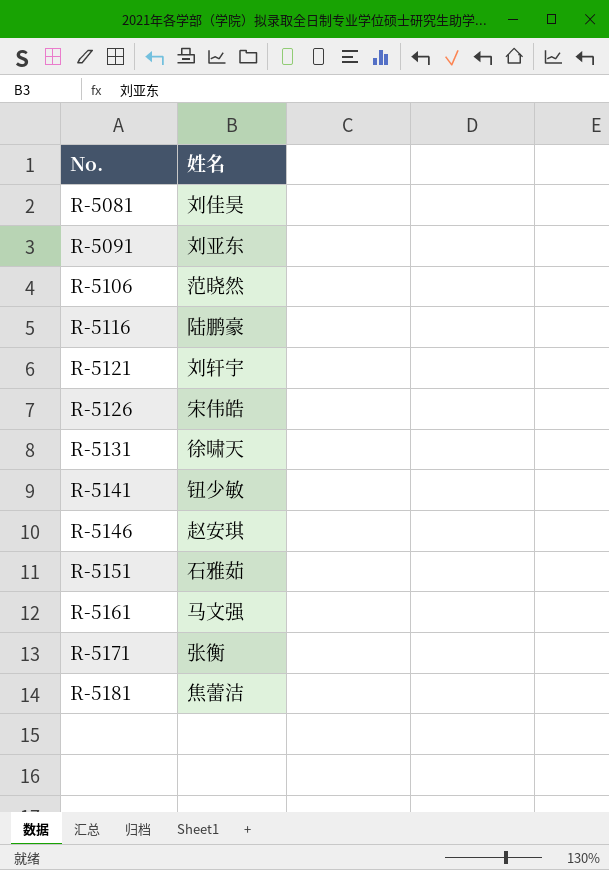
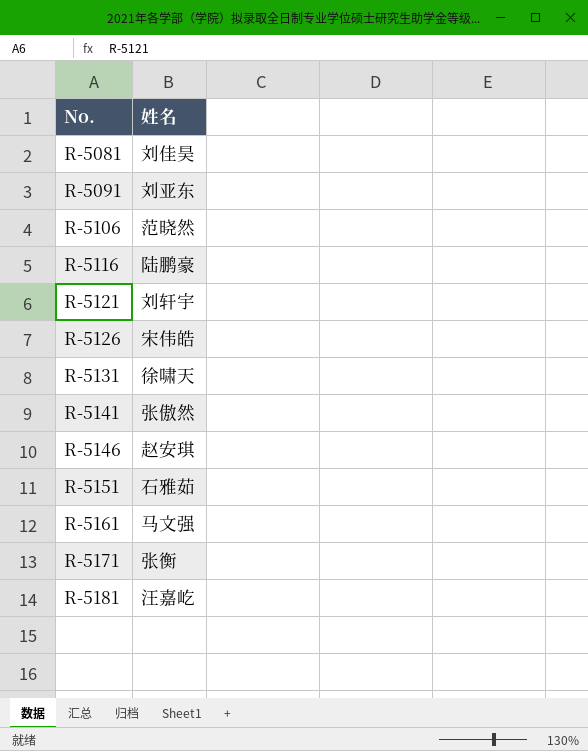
R-5141 | 姓名: 钮少敏 -> 张傲然
R-5181 | 姓名: 焦蕾洁 -> 汪嘉屹

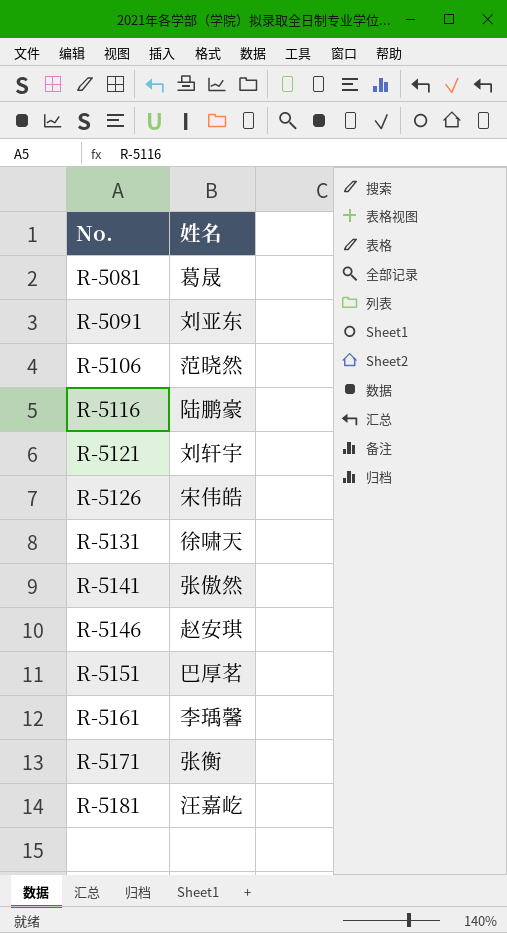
R-5081 | 姓名: 刘佳昊 -> 葛晟
R-5151 | 姓名: 石雅茹 -> 巴厚茗
R-5161 | 姓名: 马文强 -> 李瑀馨

